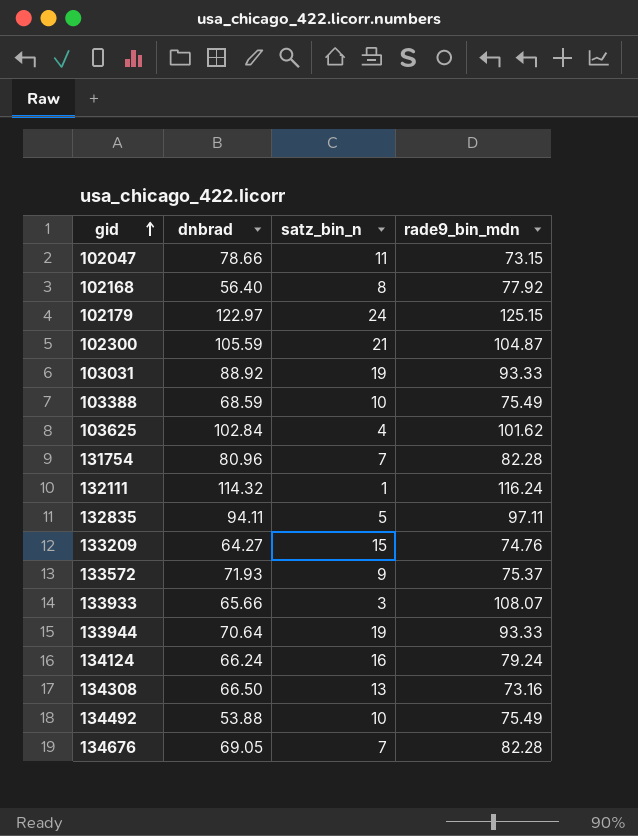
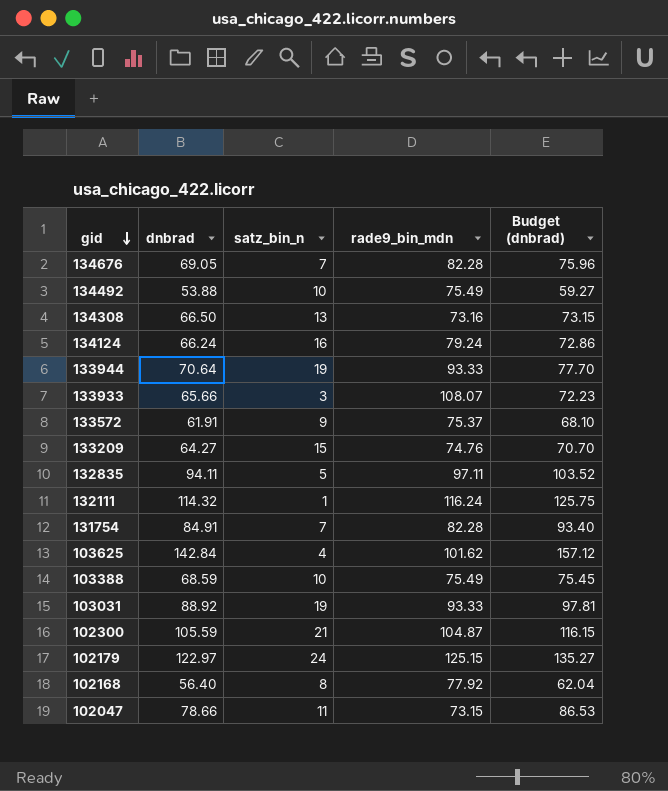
row order: gid ascending -> gid descending
column Budget (dnbrad) | formula: none -> [dnbrad] * 1.1
133572 | dnbrad: 71.93 -> 61.91
131754 | dnbrad: 80.96 -> 84.91
103625 | dnbrad: 102.84 -> 142.84

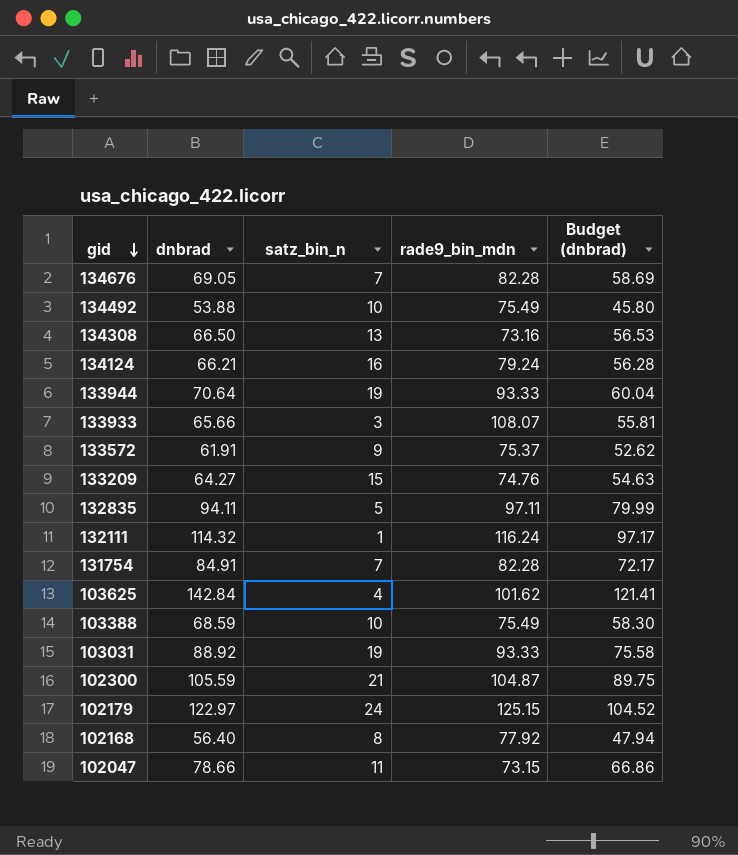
column Budget (dnbrad) | formula: [dnbrad] * 1.1 -> [dnbrad] * 0.85
134124 | dnbrad: 66.24 -> 66.21

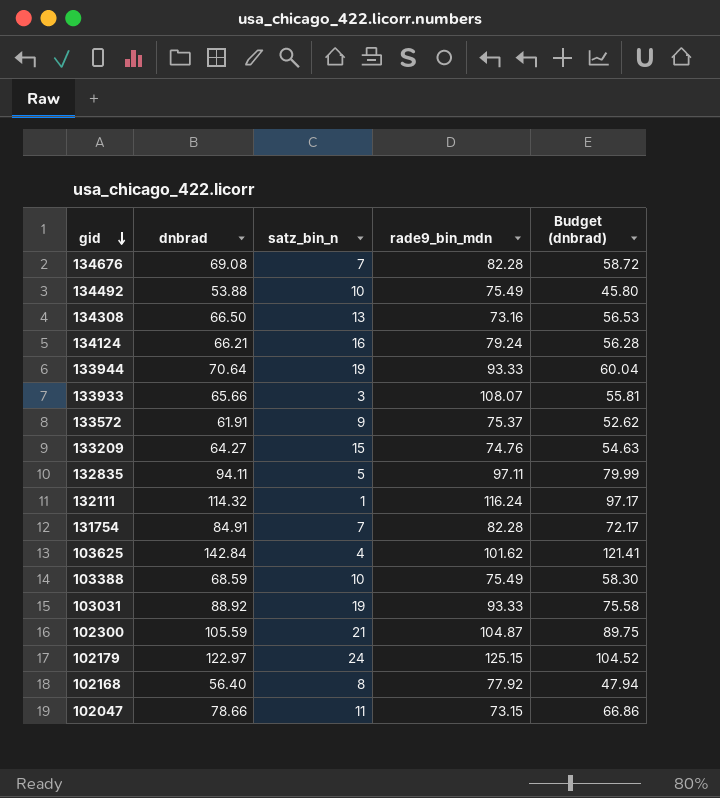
134676 | dnbrad: 69.05 -> 69.08
134676 | Budget (dnbrad): 58.69 -> 58.72

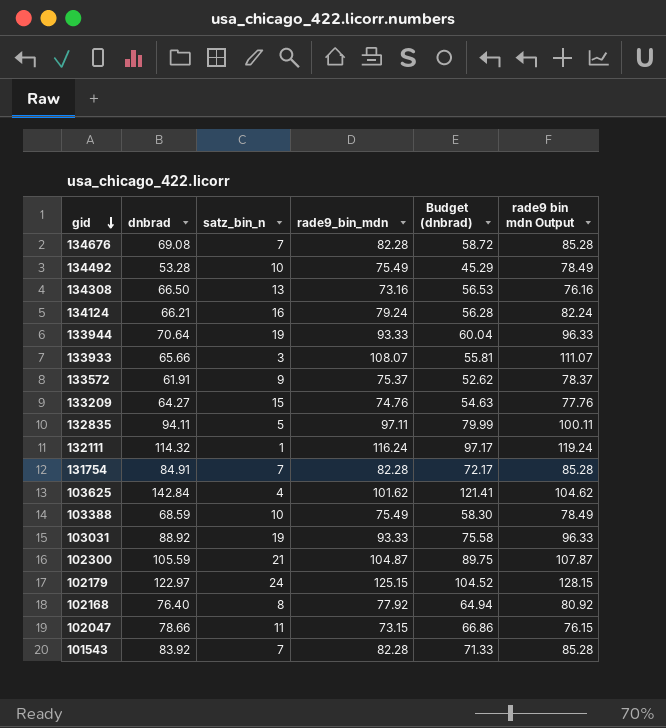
column rade9 bin mdn Output | formula: none -> [rade9_bin_mdn] + 3
134492 | dnbrad: 53.88 -> 53.28
134492 | Budget (dnbrad): 45.80 -> 45.29
102168 | dnbrad: 56.40 -> 76.40
102168 | Budget (dnbrad): 47.94 -> 64.94
row 101543: none -> 83.92 | 7 | 82.28 | 71.33 | 85.28

